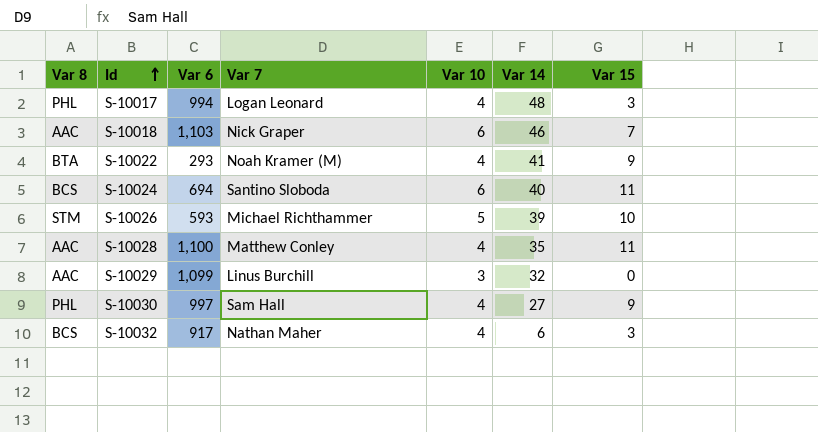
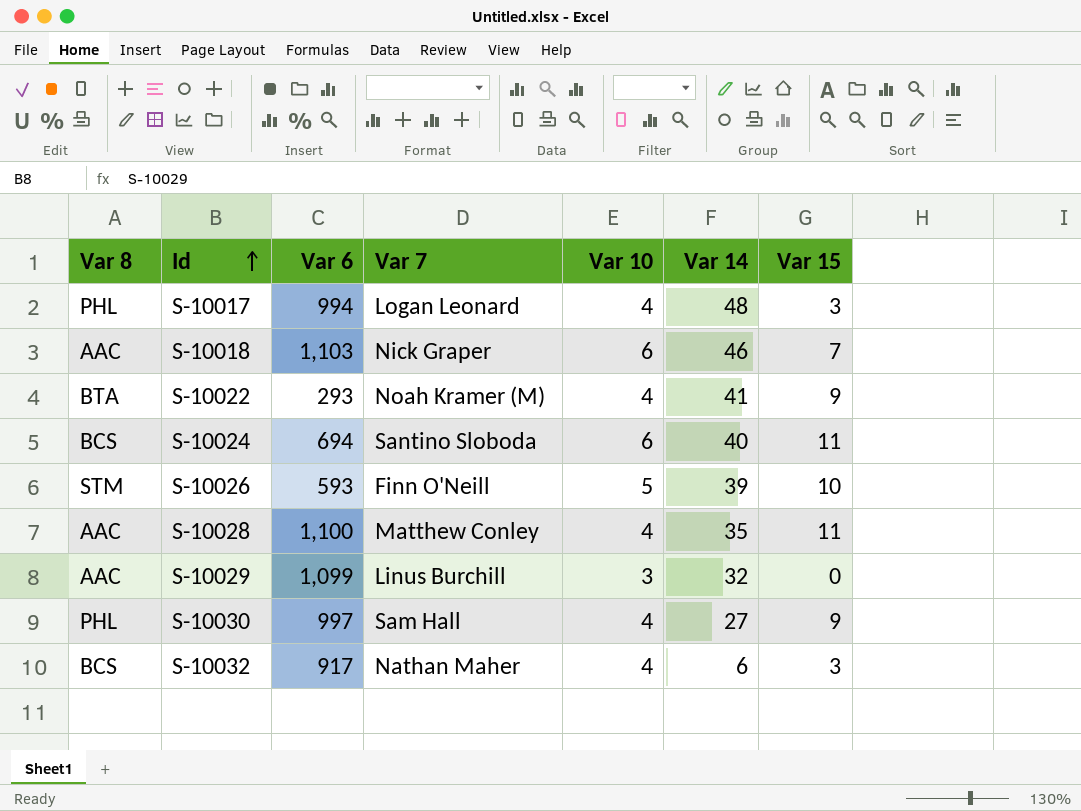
S-10026 | Var 7: Michael Richthammer -> Finn O'Neill

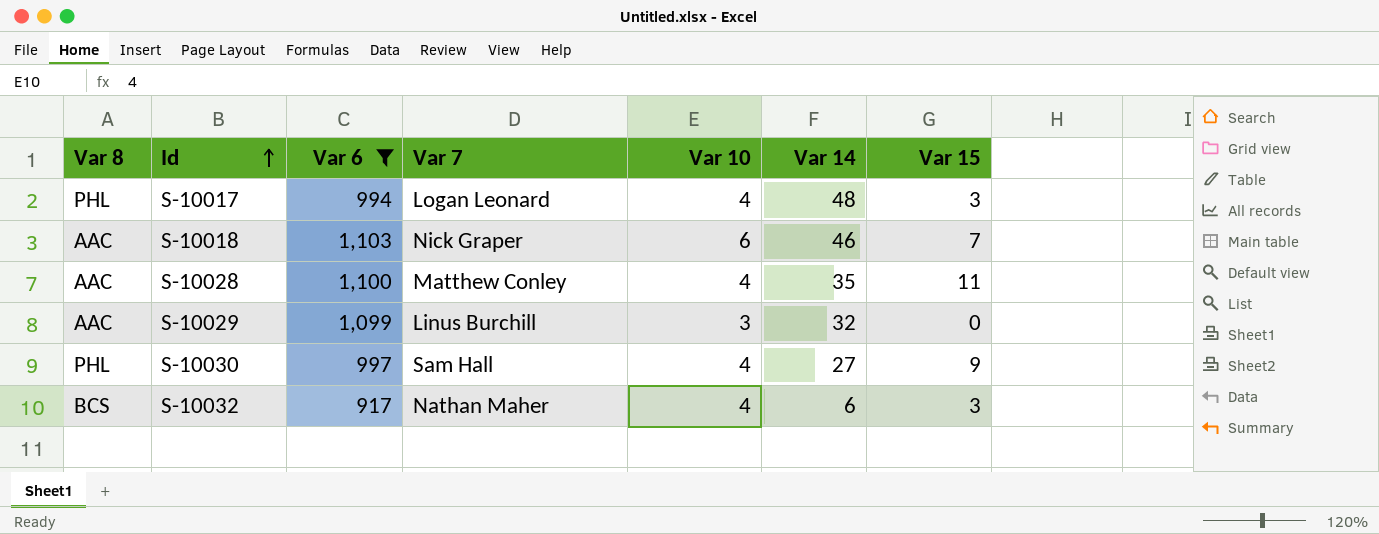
filter: none -> Var 6 >= 917

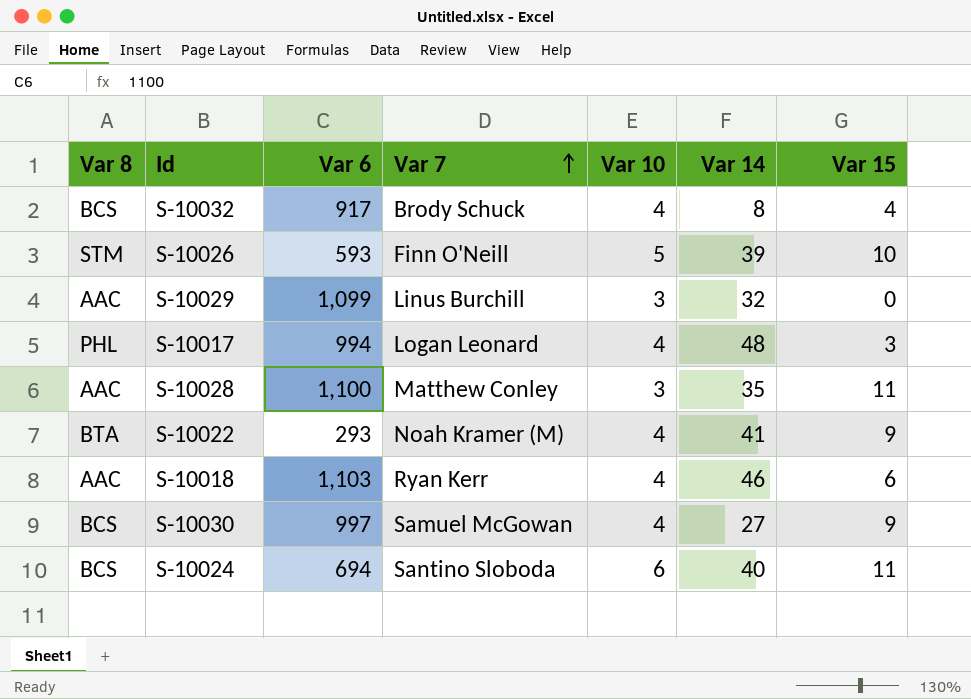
filter: Var 6 >= 917 -> none
row order: Id ascending -> Var 7 ascending
S-10032 | Var 7: Nathan Maher -> Brody Schuck
S-10032 | Var 14: 6 -> 8
S-10032 | Var 15: 3 -> 4
S-10028 | Var 10: 4 -> 3
S-10018 | Var 7: Nick Graper -> Ryan Kerr
S-10018 | Var 10: 6 -> 4
S-10018 | Var 15: 7 -> 6
S-10030 | Var 8: PHL -> BCS
S-10030 | Var 7: Sam Hall -> Samuel McGowan

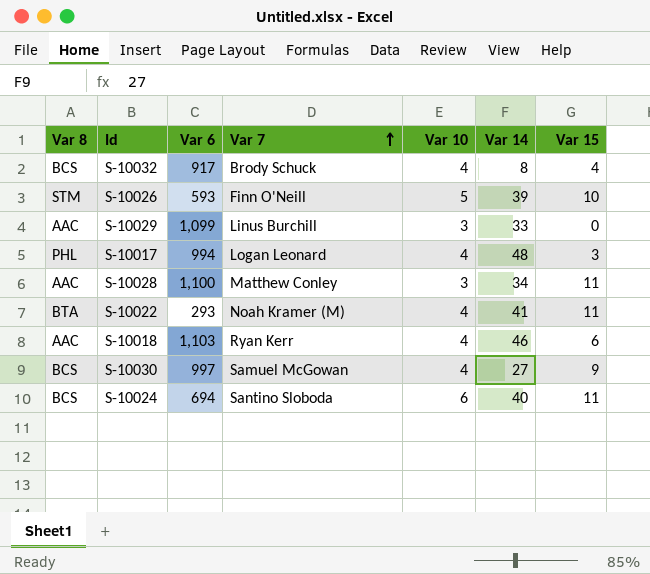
S-10029 | Var 14: 32 -> 33
S-10028 | Var 14: 35 -> 34
S-10022 | Var 15: 9 -> 11

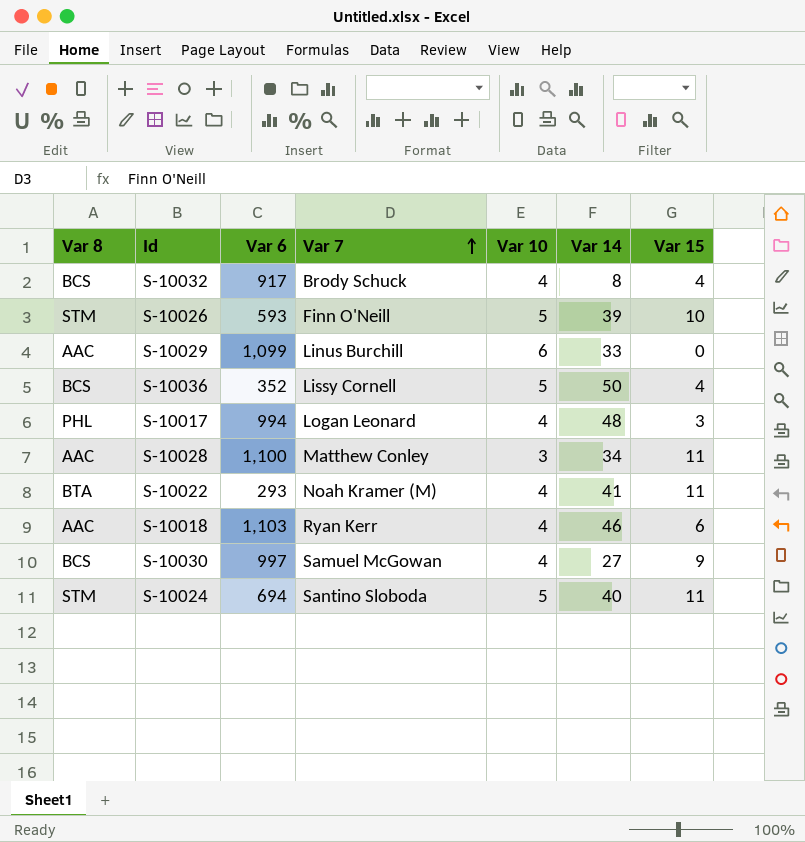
S-10029 | Var 10: 3 -> 6
row S-10036: none -> BCS | 352 | Lissy Cornell | 5 | 50 | 4
S-10024 | Var 8: BCS -> STM
S-10024 | Var 10: 6 -> 5

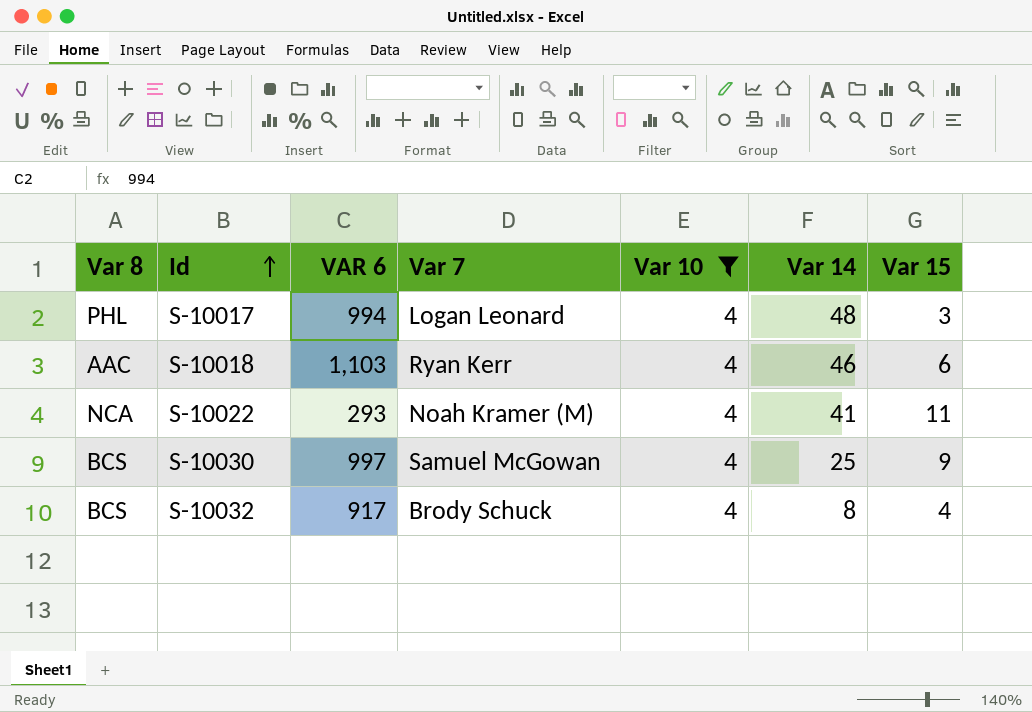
filter: none -> Var 10 = 4
row order: Var 7 ascending -> Id ascending
column name: Var 6 -> VAR 6
S-10022 | Var 8: BTA -> NCA
S-10030 | Var 14: 27 -> 25

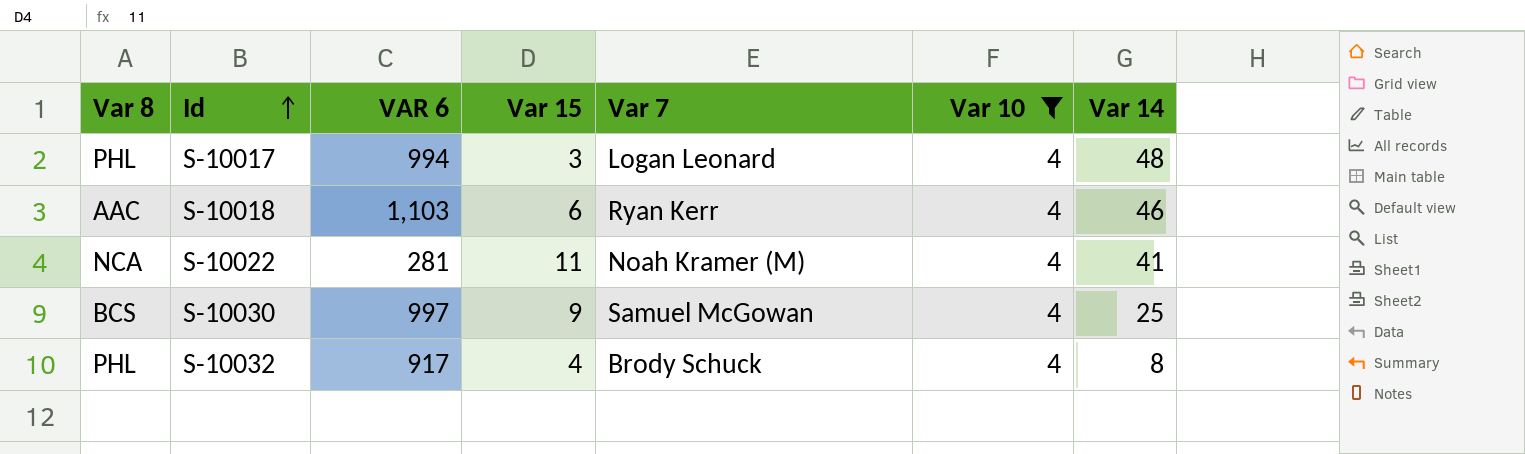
column Var 15 | position: 7 -> 4
S-10022 | VAR 6: 293 -> 281
S-10032 | Var 8: BCS -> PHL

